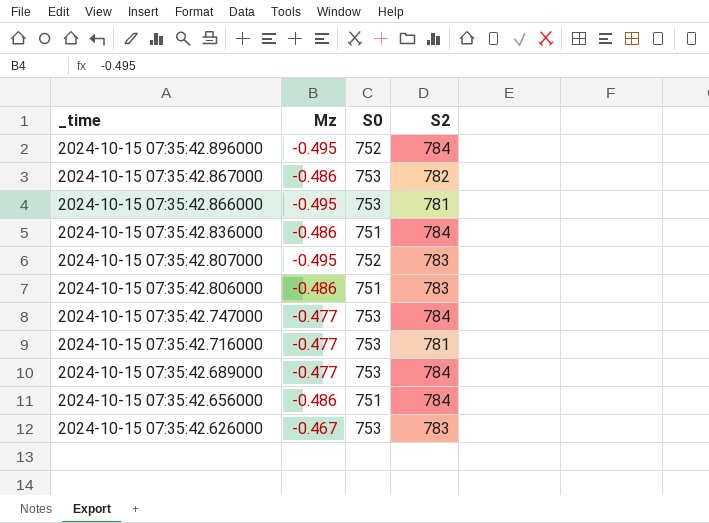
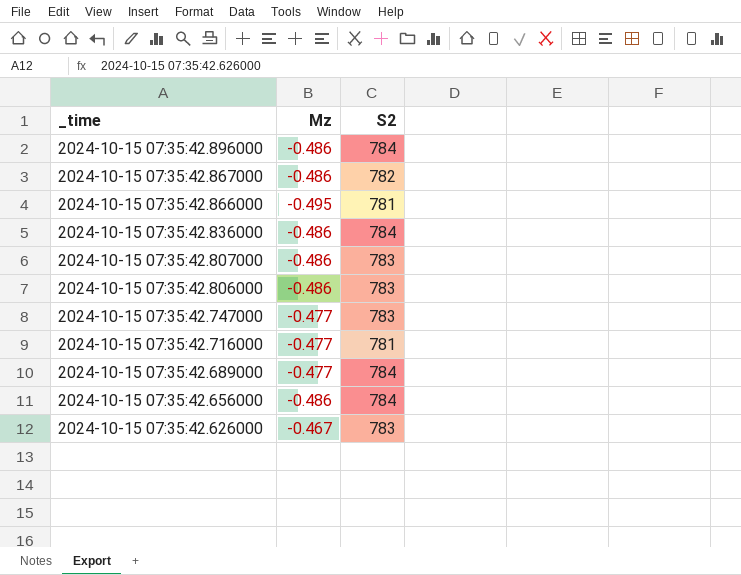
column S0 | position: 3 -> none
2024-10-15 07:35:42.896000 | Mz: -0.495 -> -0.486
2024-10-15 07:35:42.807000 | Mz: -0.495 -> -0.486
2024-10-15 07:35:42.747000 | S2: 784 -> 783

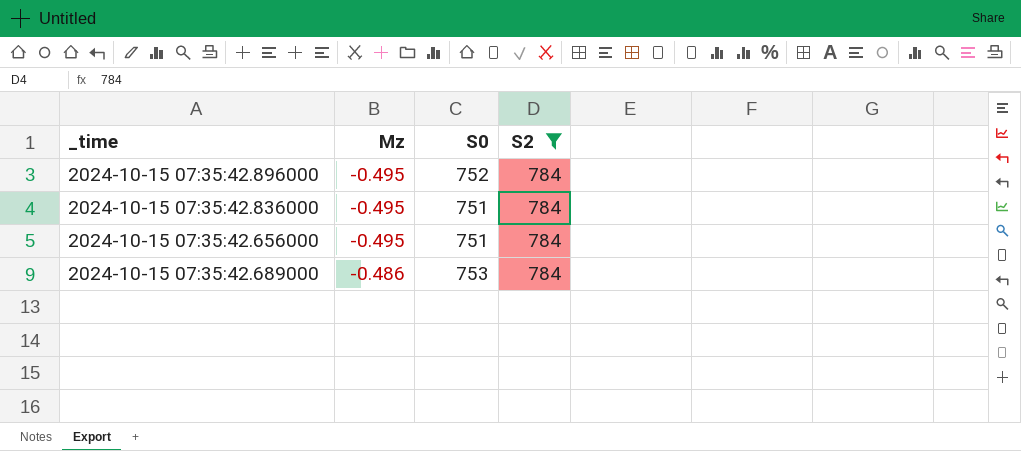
filter: none -> S2 = 784
row order: _time descending -> Mz ascending
column S0 | position: none -> 3
2024-10-15 07:35:42.896000 | Mz: -0.486 -> -0.495
2024-10-15 07:35:42.836000 | Mz: -0.486 -> -0.495
2024-10-15 07:35:42.656000 | Mz: -0.486 -> -0.495
2024-10-15 07:35:42.689000 | Mz: -0.477 -> -0.486

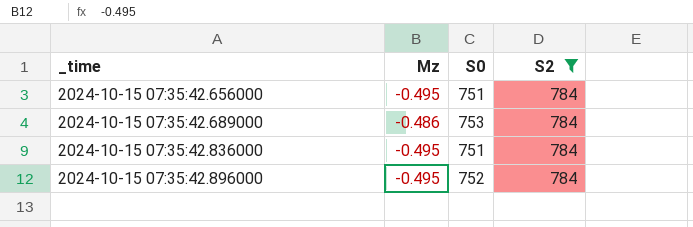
row order: Mz ascending -> _time ascending

